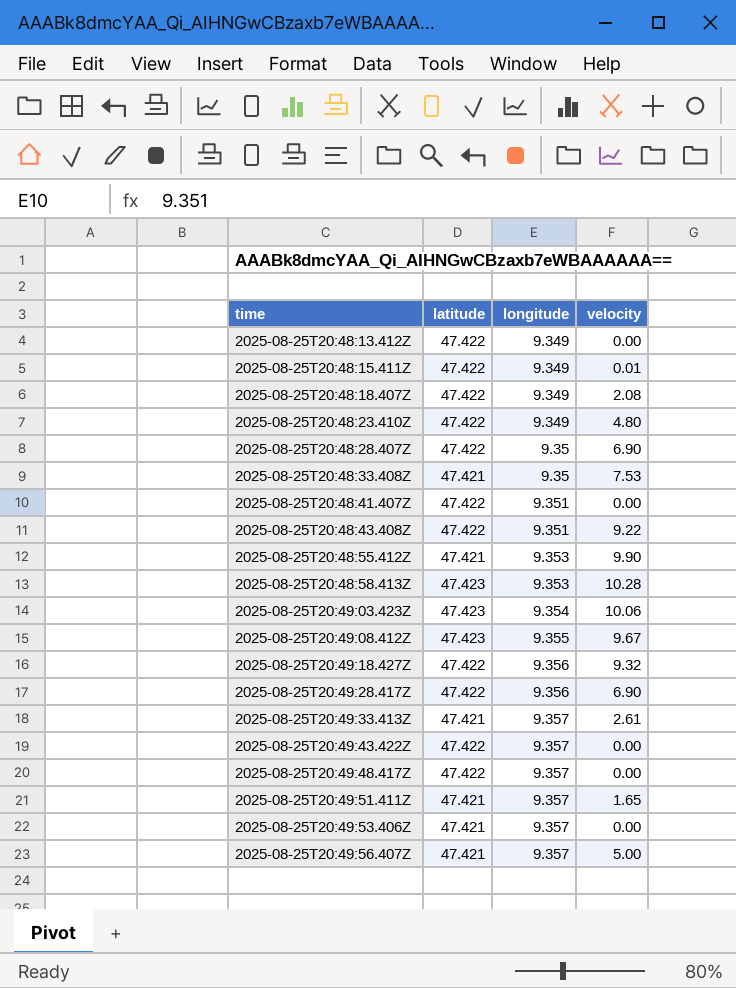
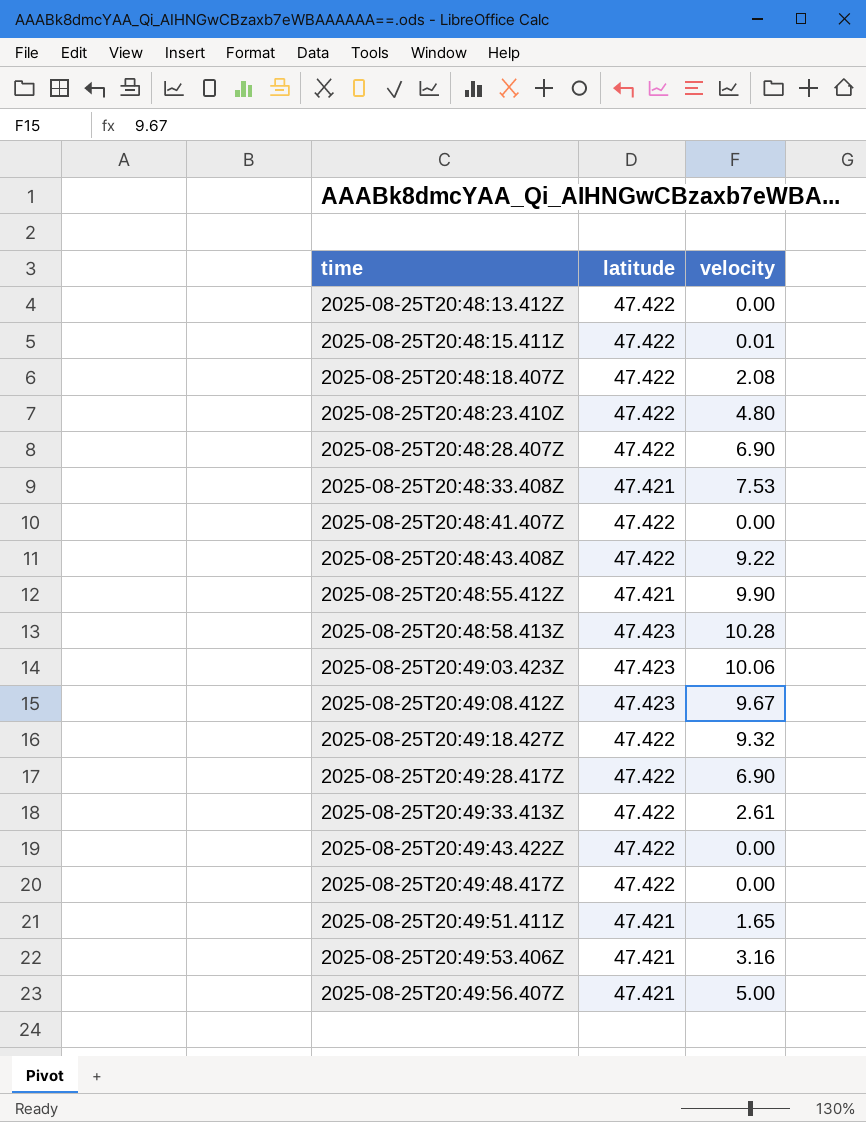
column longitude | position: 3 -> none
2025-08-25T20:49:33.413Z | latitude: 47.421 -> 47.422
2025-08-25T20:49:53.406Z | velocity: 0.00 -> 3.16

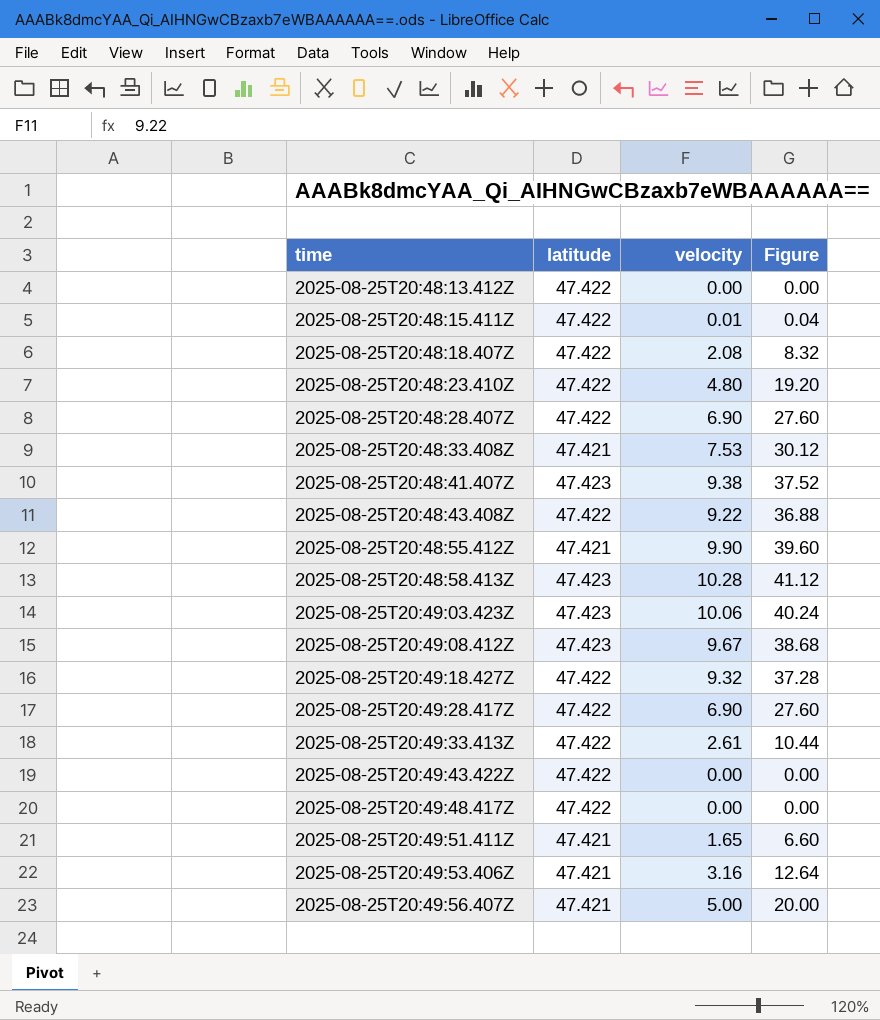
column Figure | formula: none -> [velocity] * 4
2025-08-25T20:48:41.407Z | latitude: 47.422 -> 47.423
2025-08-25T20:48:41.407Z | velocity: 0.00 -> 9.38

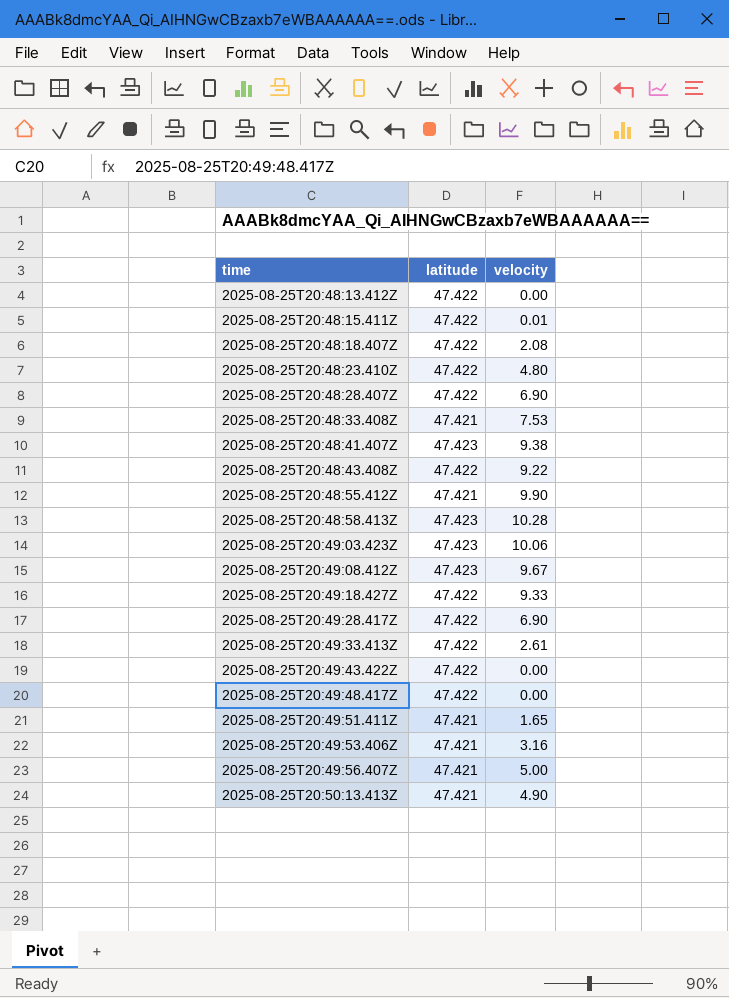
column Figure | formula: [velocity] * 4 -> none
2025-08-25T20:49:18.427Z | velocity: 9.32 -> 9.33
row 2025-08-25T20:50:13.413Z: none -> 47.421 | 4.90

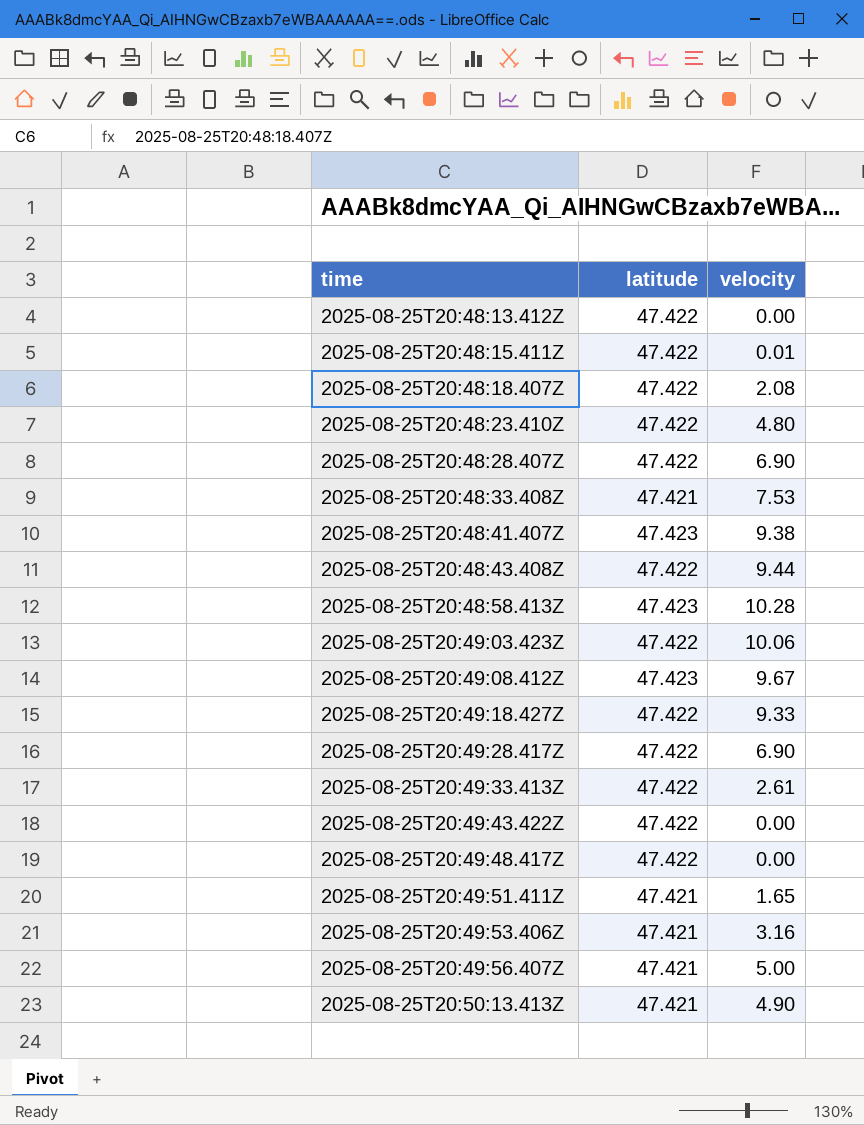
row 2025-08-25T20:48:55.412Z: 47.421 | 9.90 -> none
2025-08-25T20:48:43.408Z | velocity: 9.22 -> 9.44
2025-08-25T20:49:03.423Z | latitude: 47.423 -> 47.422

